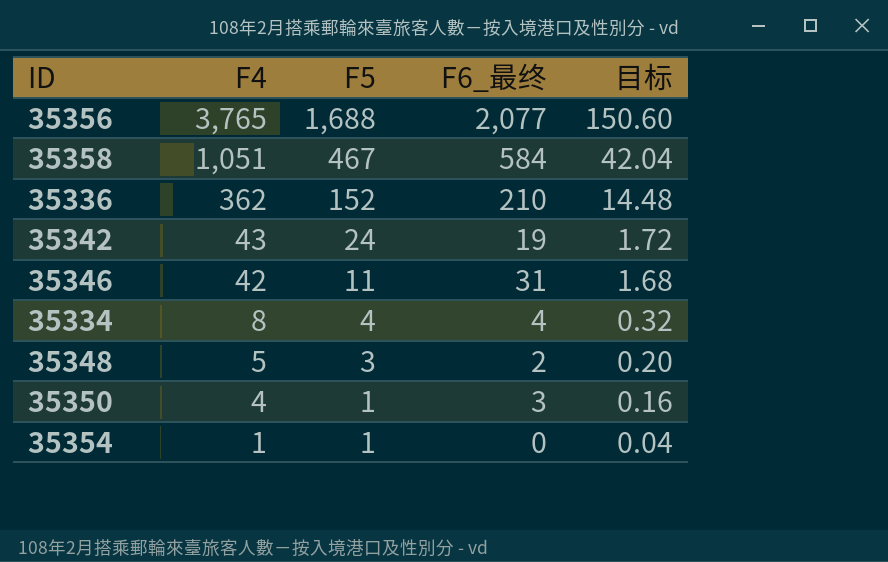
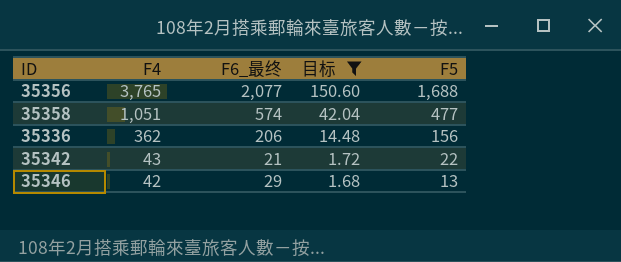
filter: none -> 目标 >= 1.68
column F5 | position: 3 -> 5
35358 | F6_最终: 584 -> 574
35358 | F5: 467 -> 477
35336 | F6_最终: 210 -> 206
35336 | F5: 152 -> 156
35342 | F6_最终: 19 -> 21
35342 | F5: 24 -> 22
35346 | F6_最终: 31 -> 29
35346 | F5: 11 -> 13

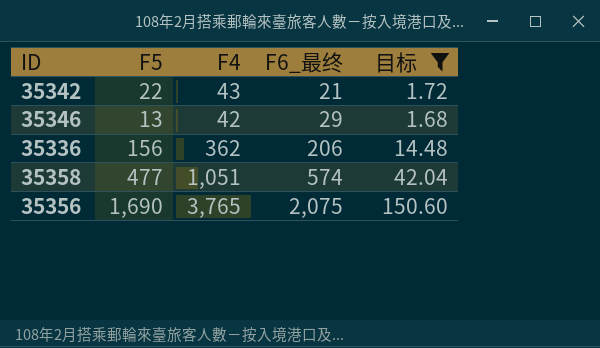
row order: F4 descending -> F6_最终 ascending
column F5 | position: 5 -> 2
35356 | F5: 1,688 -> 1,690
35356 | F6_最终: 2,077 -> 2,075

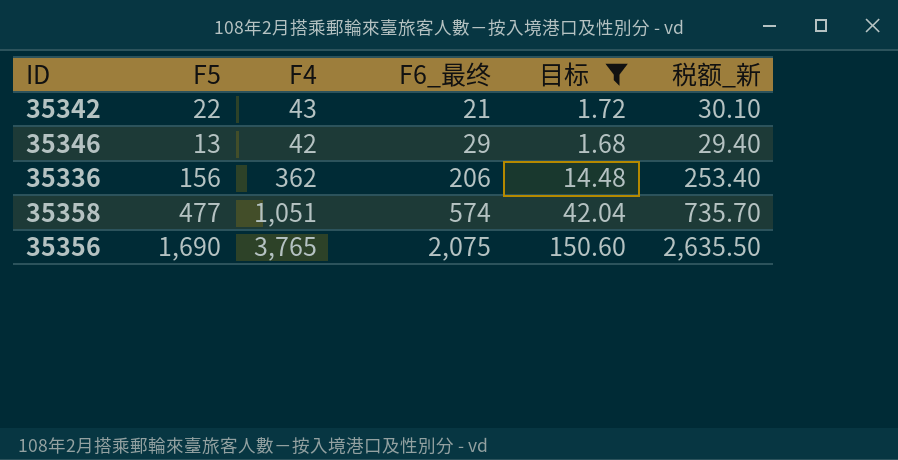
column 税额_新 | formula: none -> [F4] * 0.7

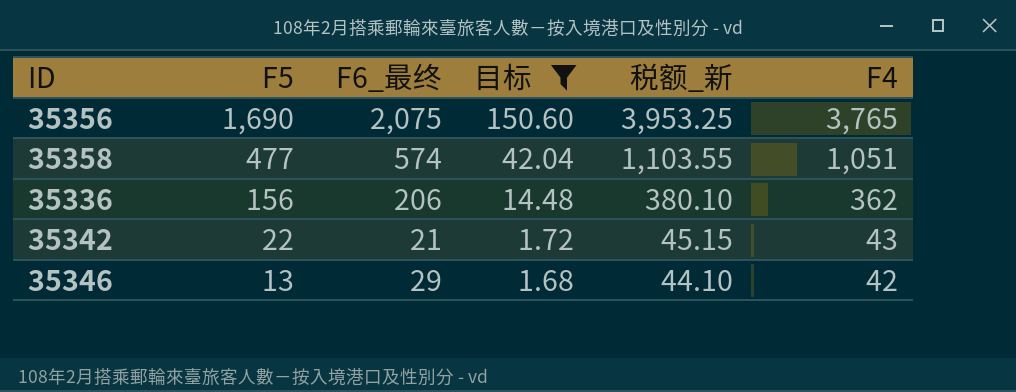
row order: F6_最终 ascending -> F5 descending
column 税额_新 | formula: [F4] * 0.7 -> [F4] * 1.05
column F4 | position: 3 -> 6

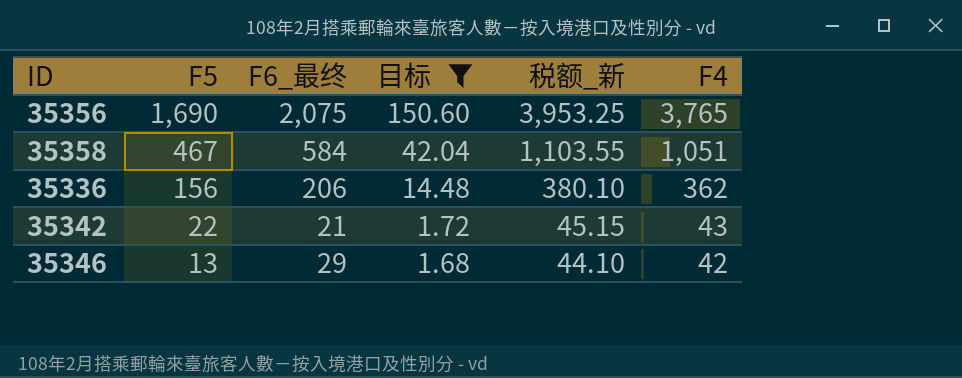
35358 | F5: 477 -> 467
35358 | F6_最终: 574 -> 584

